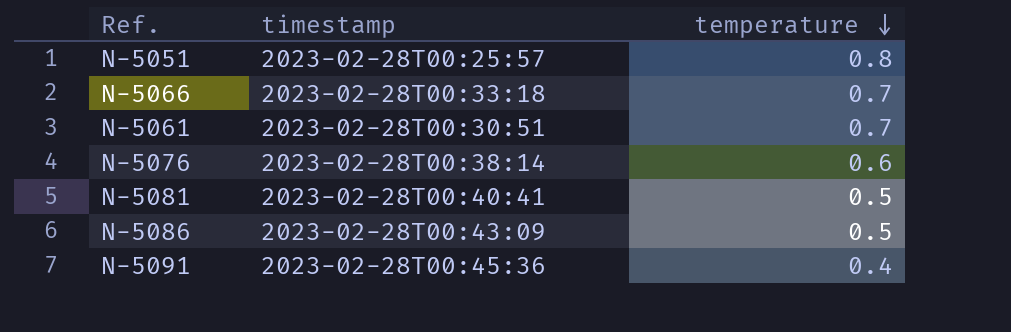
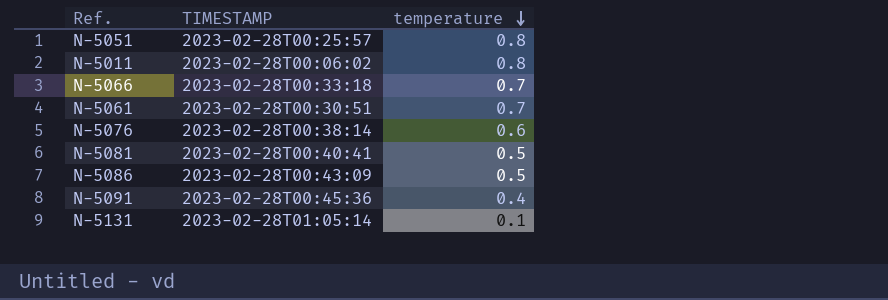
column name: timestamp -> TIMESTAMP
row N-5011: none -> 2023-02-28T00:06:02 | 0.8
row N-5131: none -> 2023-02-28T01:05:14 | 0.1

